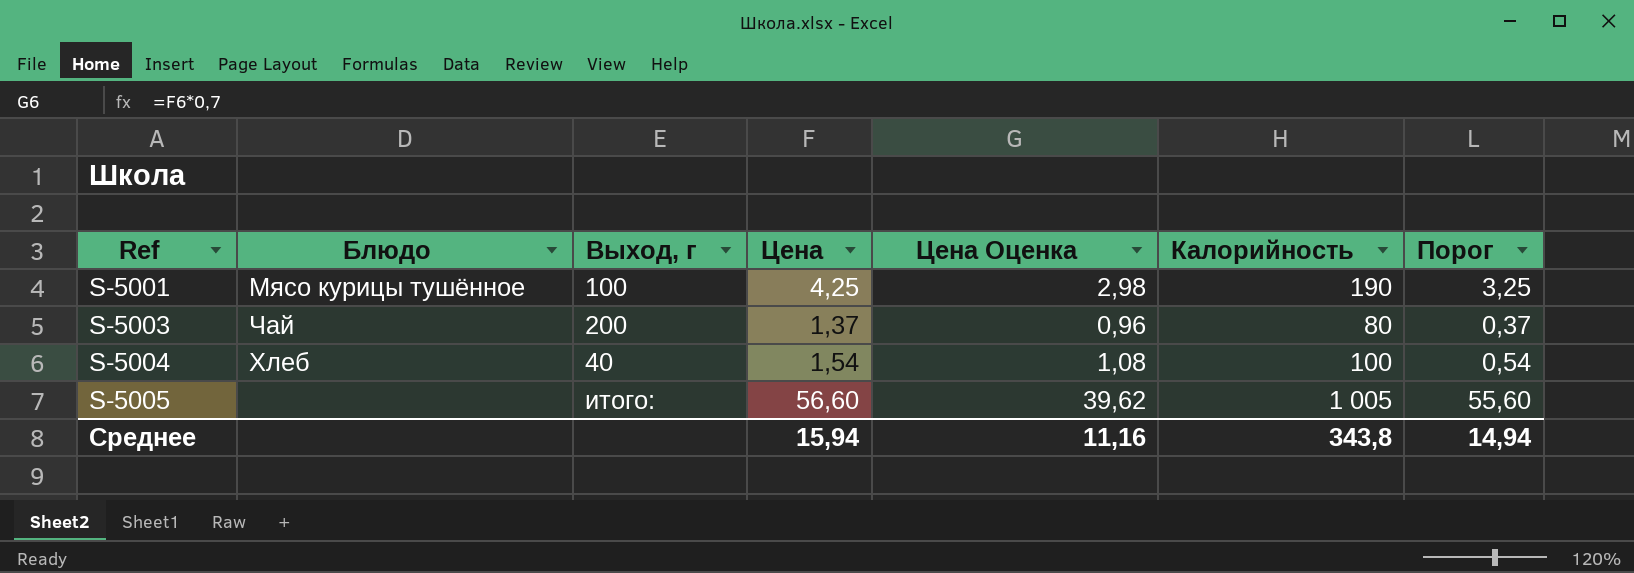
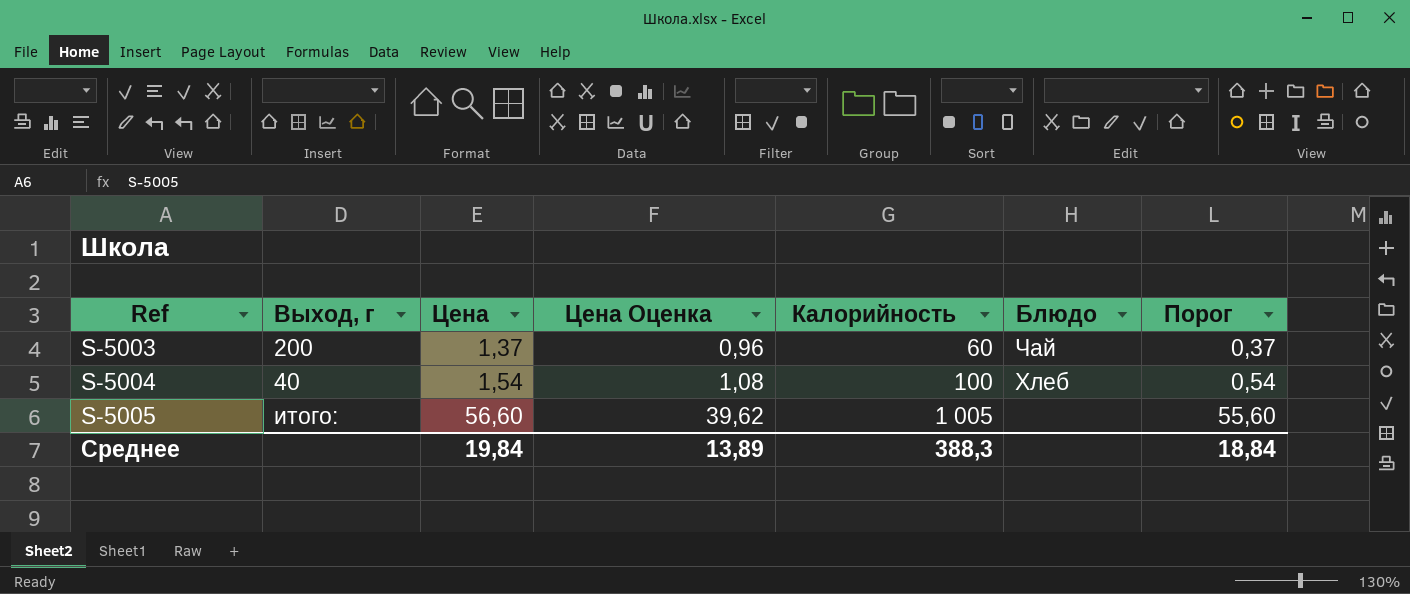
column Блюдо | position: 2 -> 6
row S-5001: Мясо курицы тушённое | 100 | 4,25 | 2,98 | 190 | 3,25 -> none
S-5003 | Калорийность: 80 -> 60
Среднее | Цена: 15,94 -> 19,84
Среднее | Цена Оценка: 11,16 -> 13,89
Среднее | Калорийность: 343,8 -> 388,3
Среднее | Порог: 14,94 -> 18,84

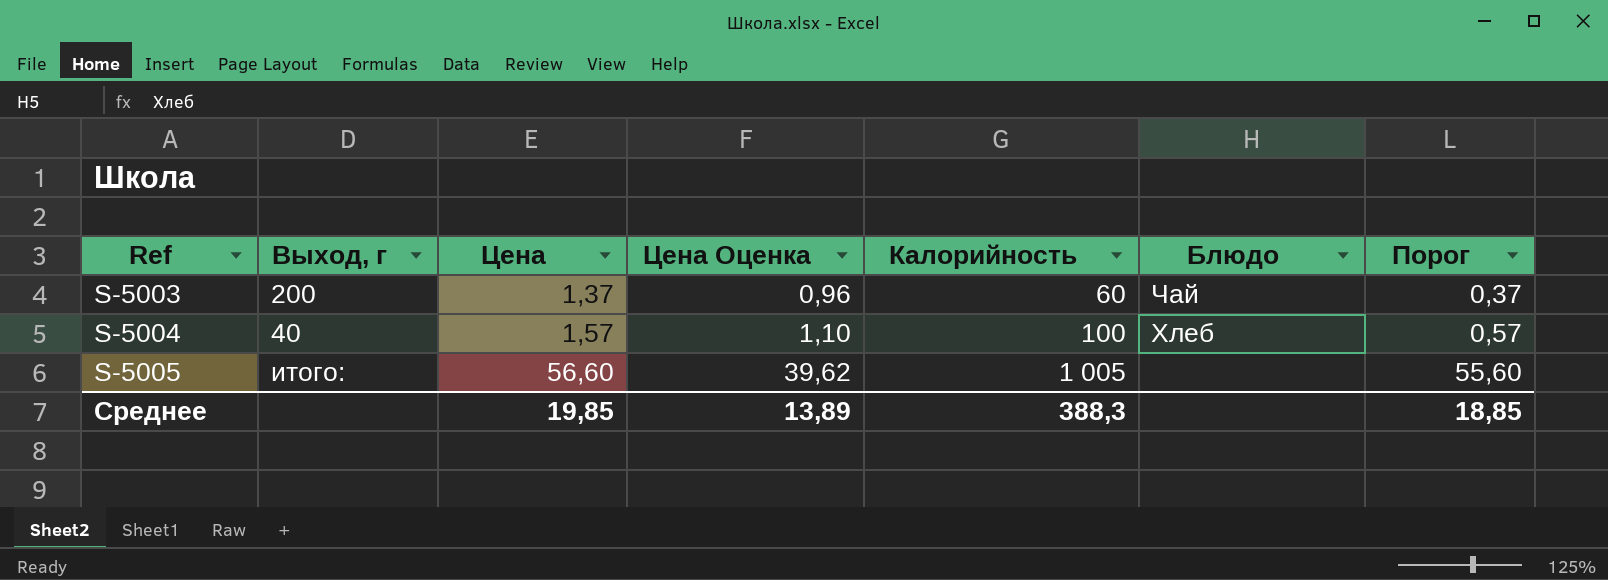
S-5004 | Цена: 1,54 -> 1,57
S-5004 | Цена Оценка: 1,08 -> 1,10
S-5004 | Порог: 0,54 -> 0,57
Среднее | Цена: 19,84 -> 19,85
Среднее | Порог: 18,84 -> 18,85

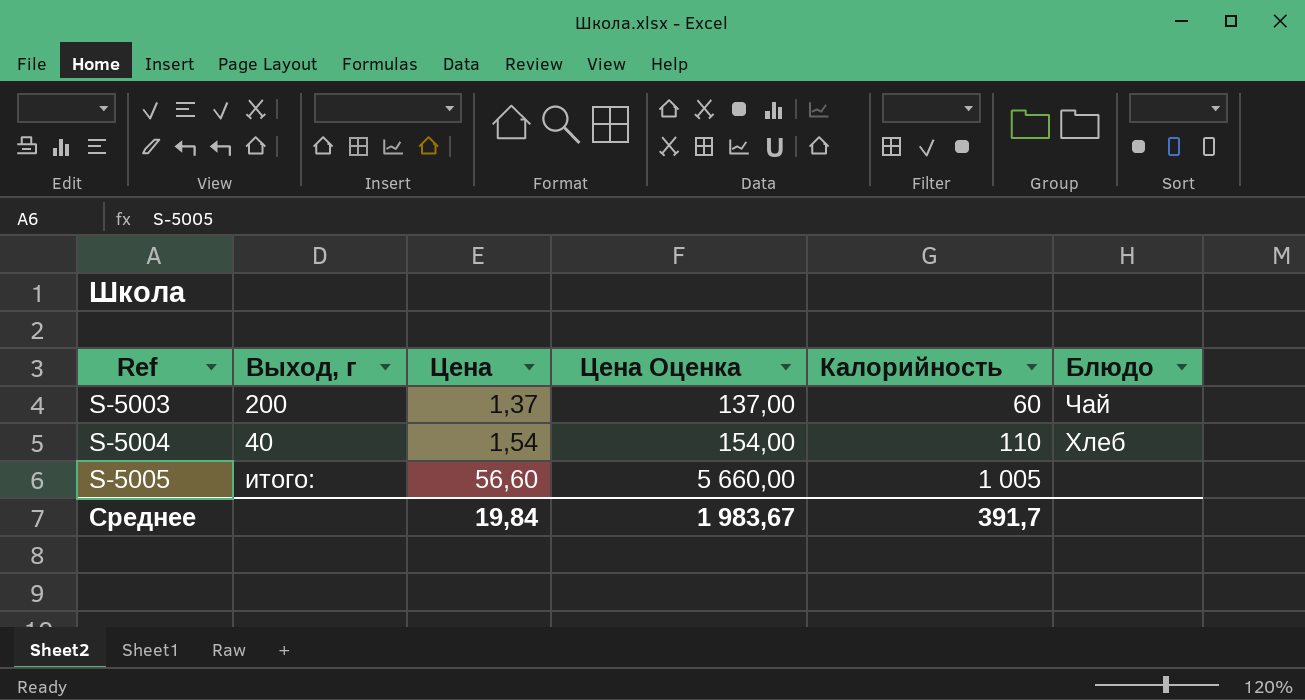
column Порог | formula: [Цена] - 1 -> none
column Цена Оценка | formula: [Цена] * 0,7 -> [Цена] * 100
S-5004 | Цена: 1,57 -> 1,54
S-5004 | Калорийность: 100 -> 110
Среднее | Цена: 19,85 -> 19,84
Среднее | Цена Оценка: 13,89 -> 1 983,67
Среднее | Калорийность: 388,3 -> 391,7

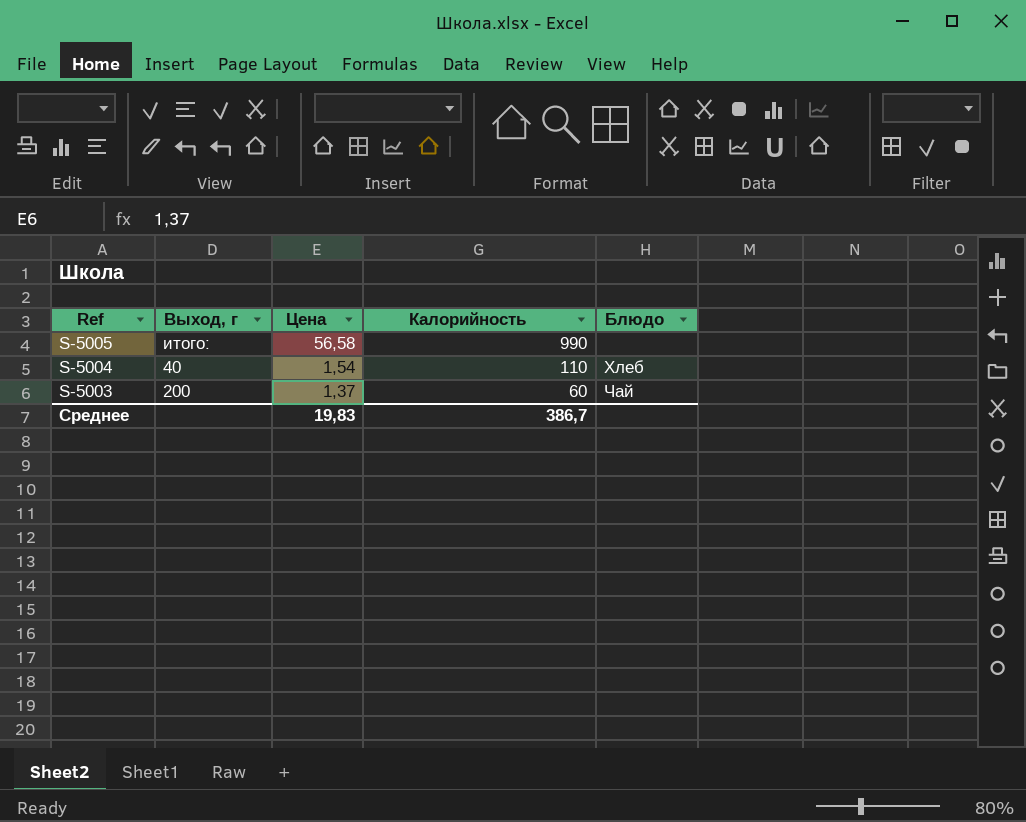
row order: Ref ascending -> Ref descending
column Цена Оценка | formula: [Цена] * 100 -> none
S-5005 | Цена: 56,60 -> 56,58
S-5005 | Калорийность: 1 005 -> 990
Среднее | Цена: 19,84 -> 19,83
Среднее | Калорийность: 391,7 -> 386,7

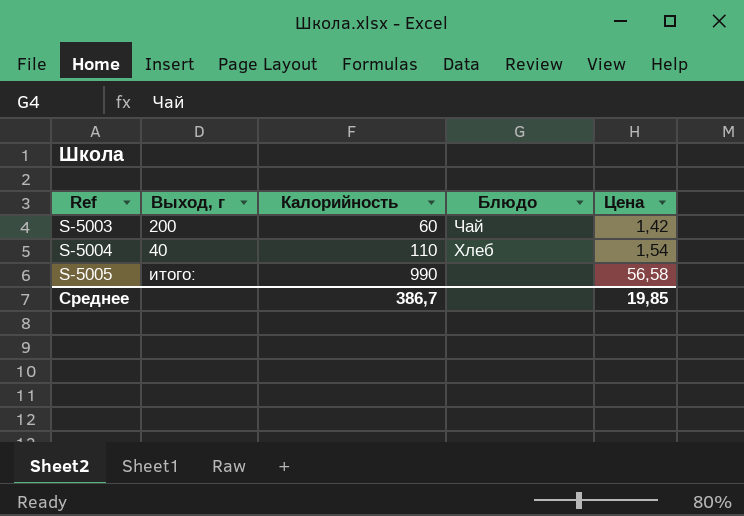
row order: Ref descending -> Ref ascending
column Цена | position: 3 -> 5
S-5003 | Цена: 1,37 -> 1,42
Среднее | Цена: 19,83 -> 19,85

